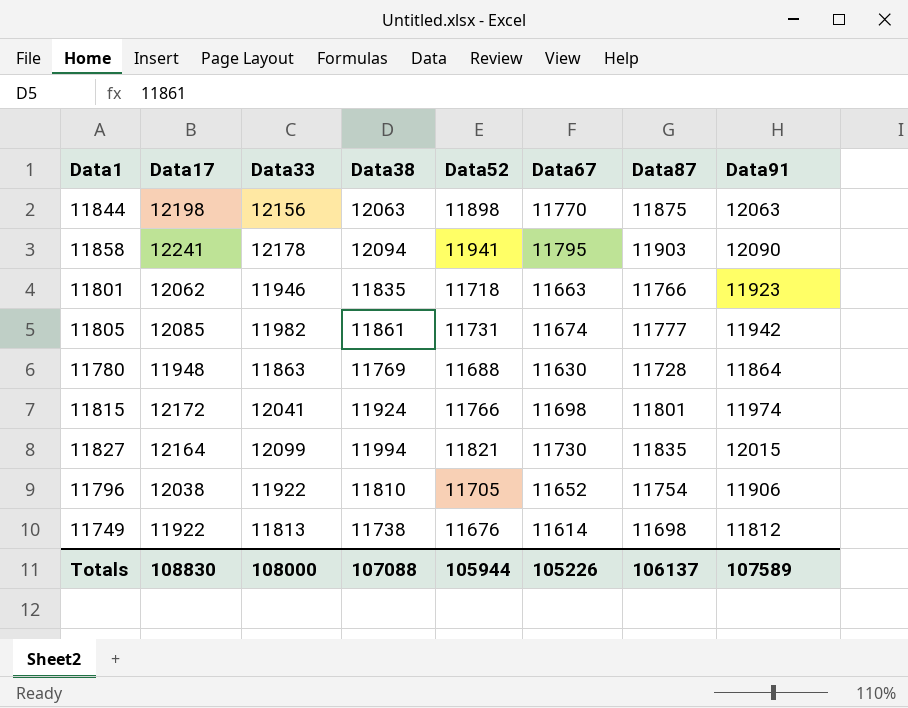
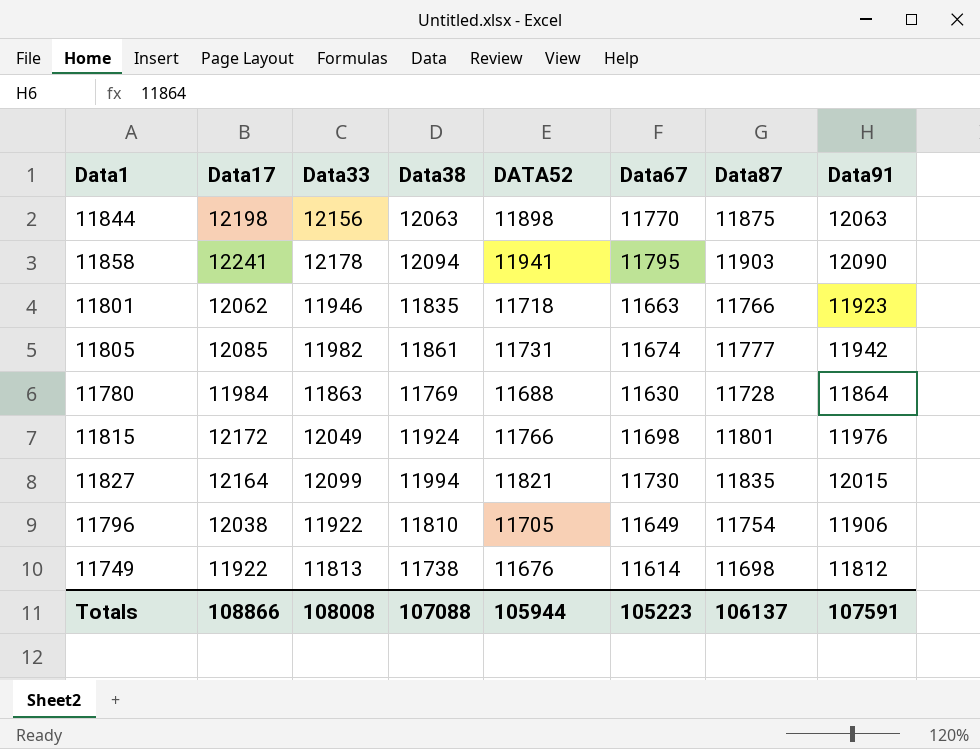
column name: Data52 -> DATA52
11780 | Data17: 11948 -> 11984
11815 | Data33: 12041 -> 12049
11815 | Data91: 11974 -> 11976
11796 | Data67: 11652 -> 11649
Totals | Data17: 108830 -> 108866
Totals | Data33: 108000 -> 108008
Totals | Data67: 105226 -> 105223
Totals | Data91: 107589 -> 107591

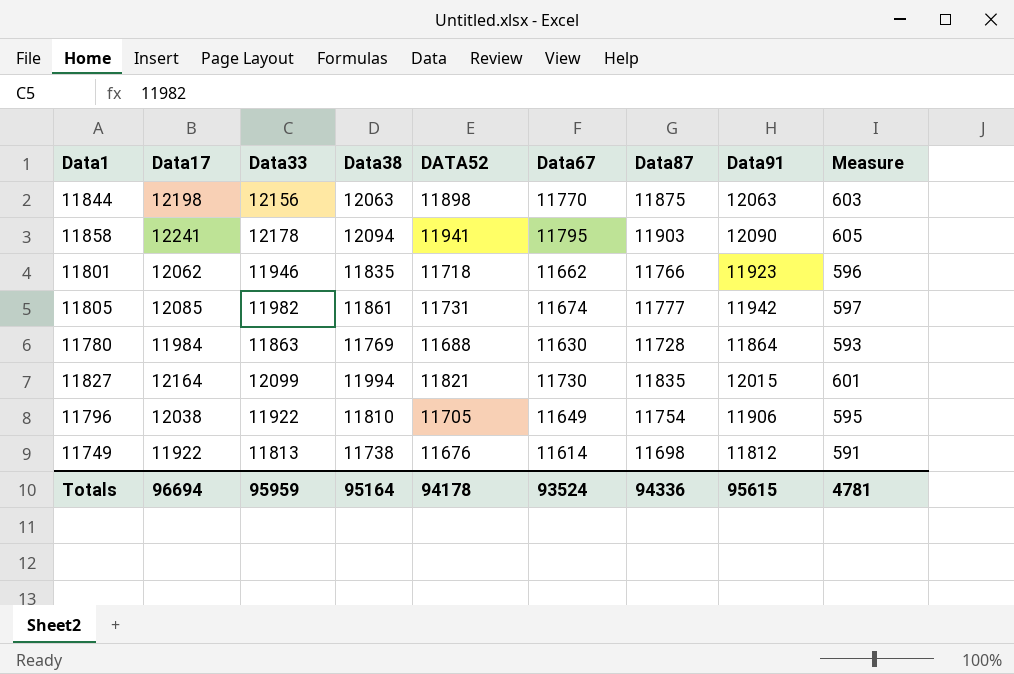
column Measure | formula: none -> [Data91] * 0.05
row 11815: 12172 | 12049 | 11924 | 11766 | 11698 | 11801 | 11976 -> none
11801 | Data67: 11663 -> 11662
Totals | Data17: 108866 -> 96694
Totals | Data33: 108008 -> 95959
Totals | Data38: 107088 -> 95164
Totals | DATA52: 105944 -> 94178
Totals | Data67: 105223 -> 93524
Totals | Data87: 106137 -> 94336
Totals | Data91: 107591 -> 95615

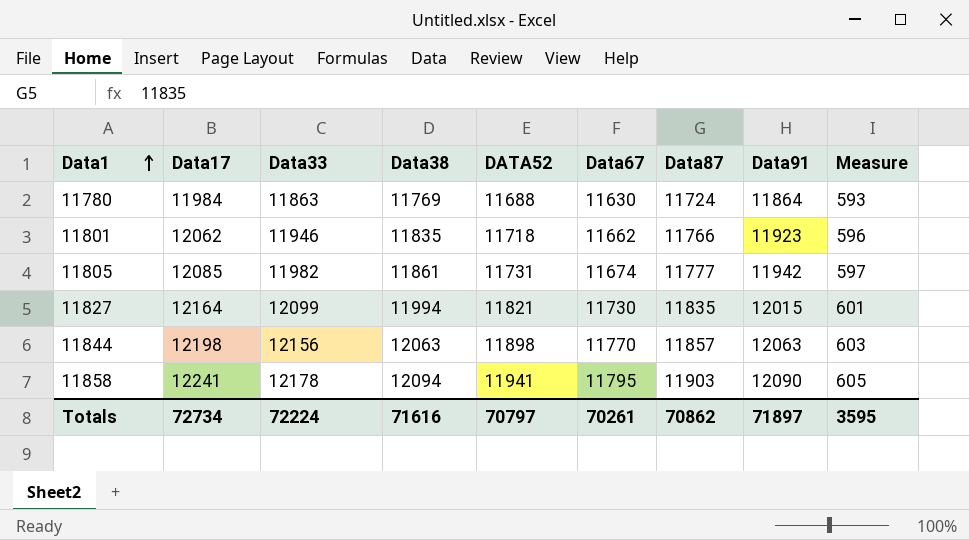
row order: none -> Data1 ascending
row 11796: 12038 | 11922 | 11810 | 11705 | 11649 | 11754 | 11906 | 595 -> none
row 11749: 11922 | 11813 | 11738 | 11676 | 11614 | 11698 | 11812 | 591 -> none
11780 | Data87: 11728 -> 11724
11844 | Data87: 11875 -> 11857
Totals | Data17: 96694 -> 72734
Totals | Data33: 95959 -> 72224
Totals | Data38: 95164 -> 71616
Totals | DATA52: 94178 -> 70797
Totals | Data67: 93524 -> 70261
Totals | Data87: 94336 -> 70862
Totals | Data91: 95615 -> 71897
Totals | Measure: 4781 -> 3595

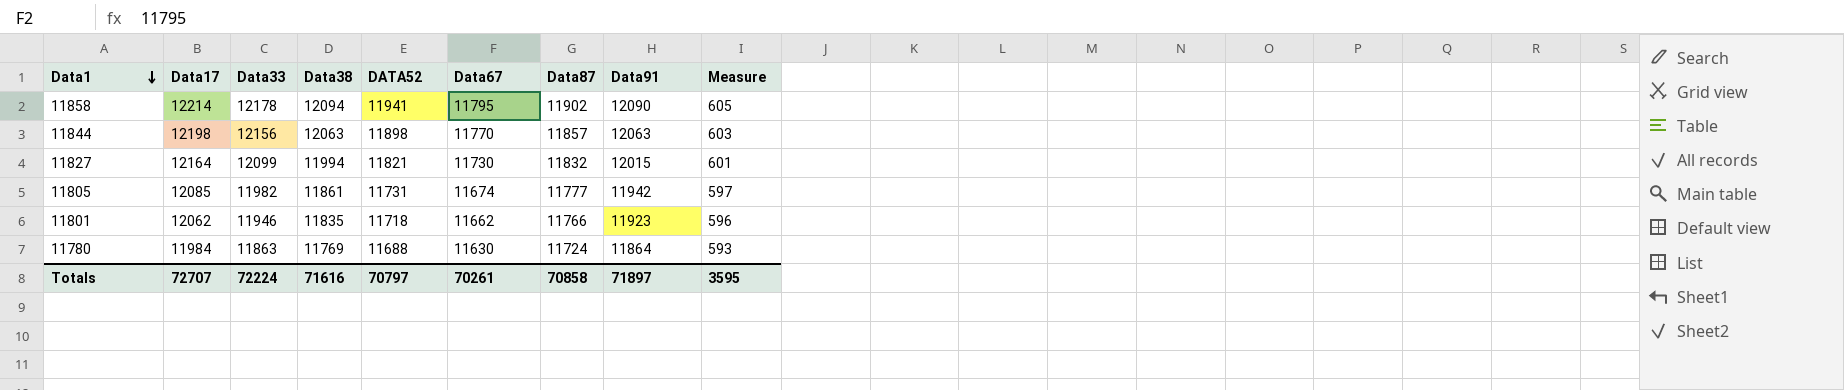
row order: Data1 ascending -> Data1 descending
11858 | Data17: 12241 -> 12214
11858 | Data87: 11903 -> 11902
11827 | Data87: 11835 -> 11832
Totals | Data17: 72734 -> 72707
Totals | Data87: 70862 -> 70858

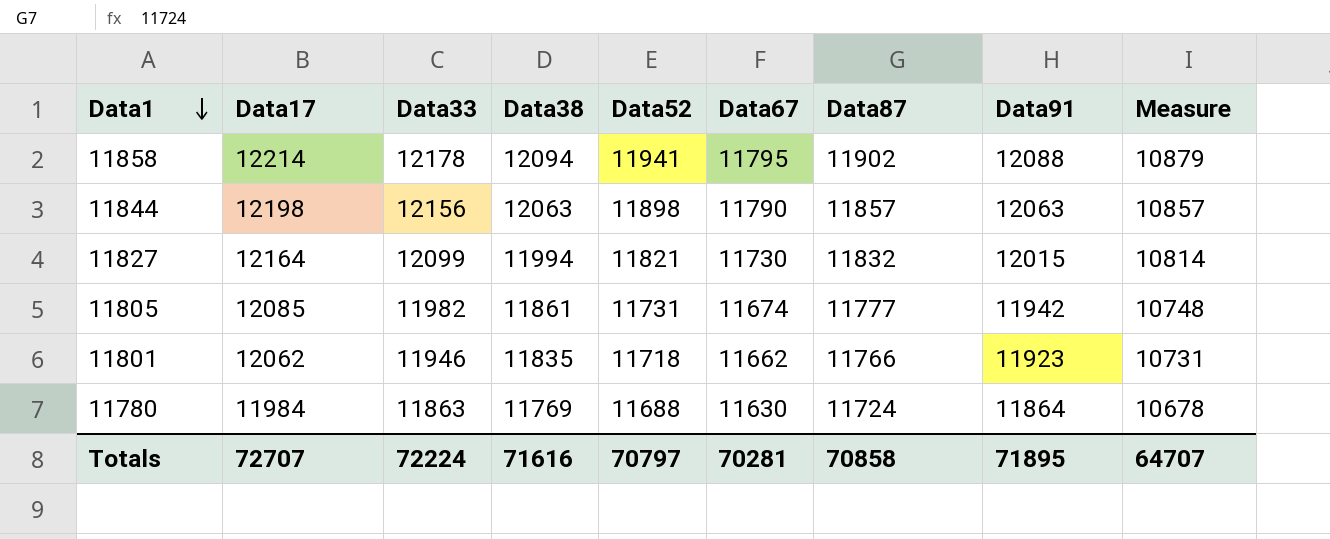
column name: DATA52 -> Data52
column Measure | formula: [Data91] * 0.05 -> [Data91] * 0.9
11858 | Data91: 12090 -> 12088
11844 | Data67: 11770 -> 11790
Totals | Data67: 70261 -> 70281
Totals | Data91: 71897 -> 71895
Totals | Measure: 3595 -> 64707

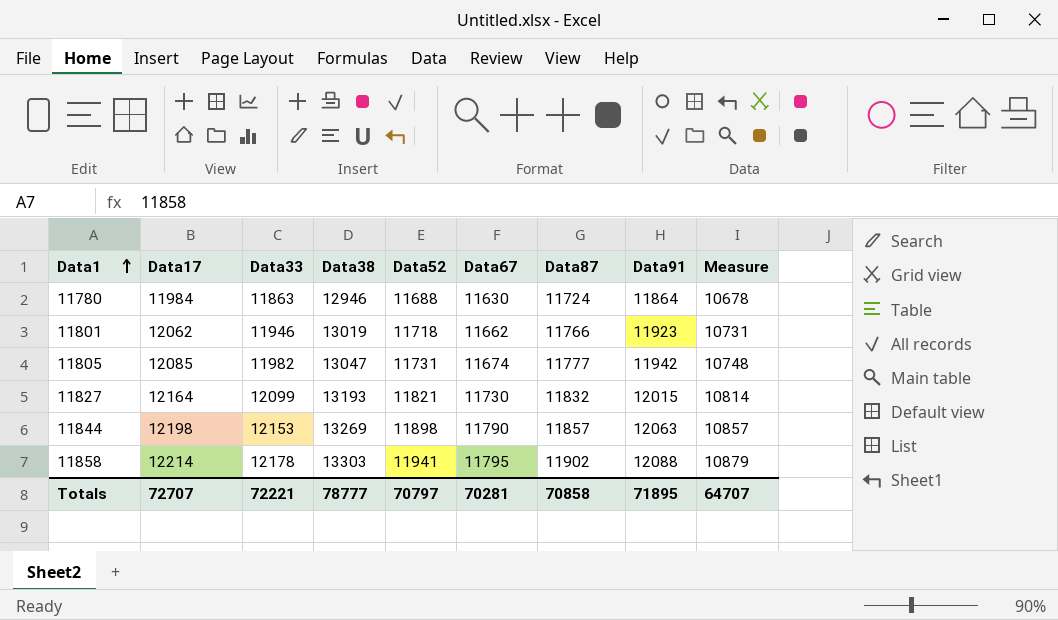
row order: Data1 descending -> Data1 ascending
11780 | Data38: 11769 -> 12946
11801 | Data38: 11835 -> 13019
11805 | Data38: 11861 -> 13047
11827 | Data38: 11994 -> 13193
11844 | Data33: 12156 -> 12153
11844 | Data38: 12063 -> 13269
11858 | Data38: 12094 -> 13303
Totals | Data33: 72224 -> 72221
Totals | Data38: 71616 -> 78777

